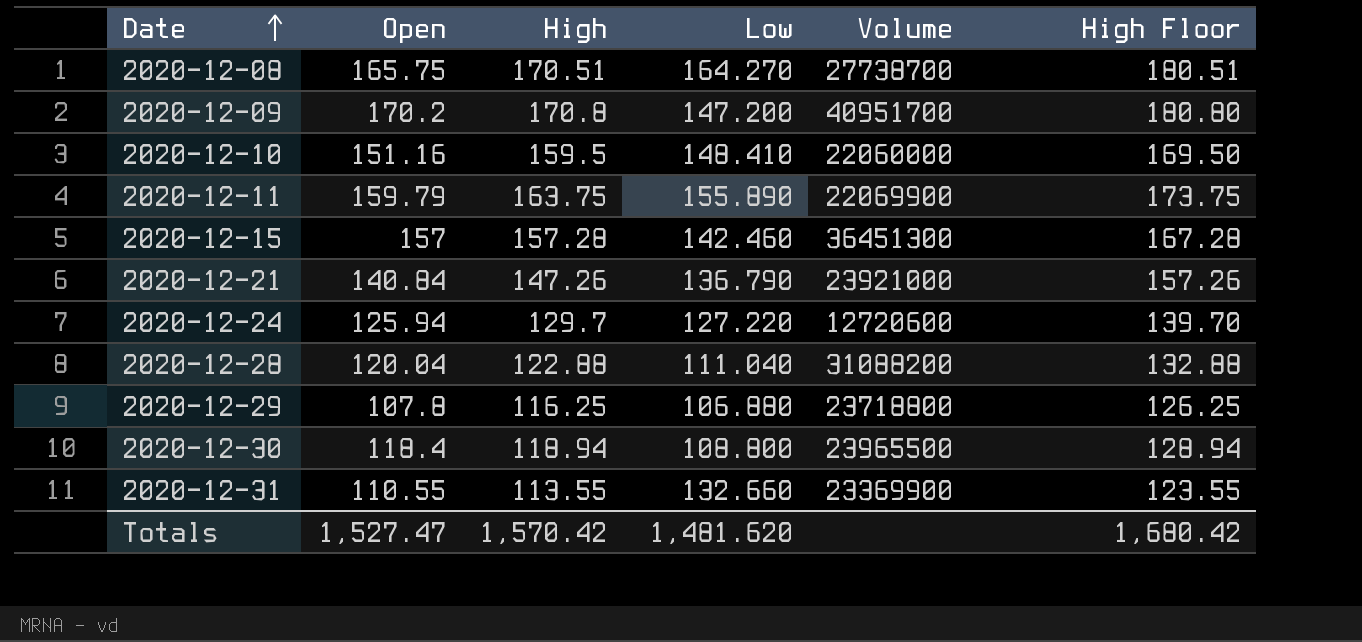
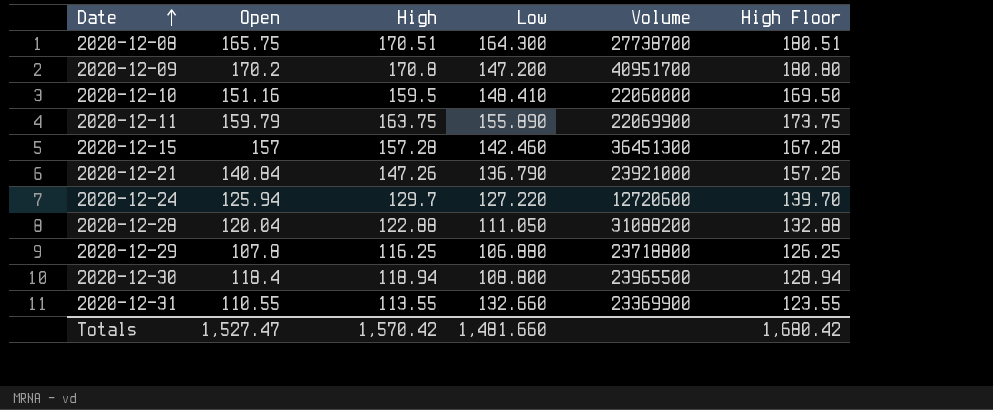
2020-12-08 | Low: 164.270 -> 164.300
2020-12-28 | Low: 111.040 -> 111.050
Totals | Low: 1,481.620 -> 1,481.660

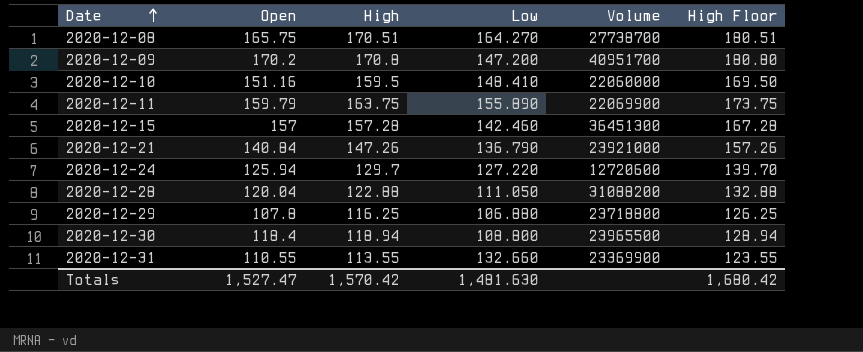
2020-12-08 | Low: 164.300 -> 164.270
Totals | Low: 1,481.660 -> 1,481.630

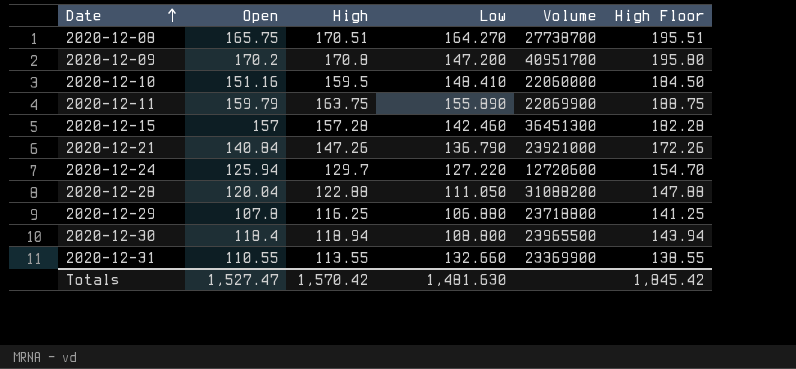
column High Floor | formula: [High] + 10 -> [High] + 25
Totals | High Floor: 1,680.42 -> 1,845.42

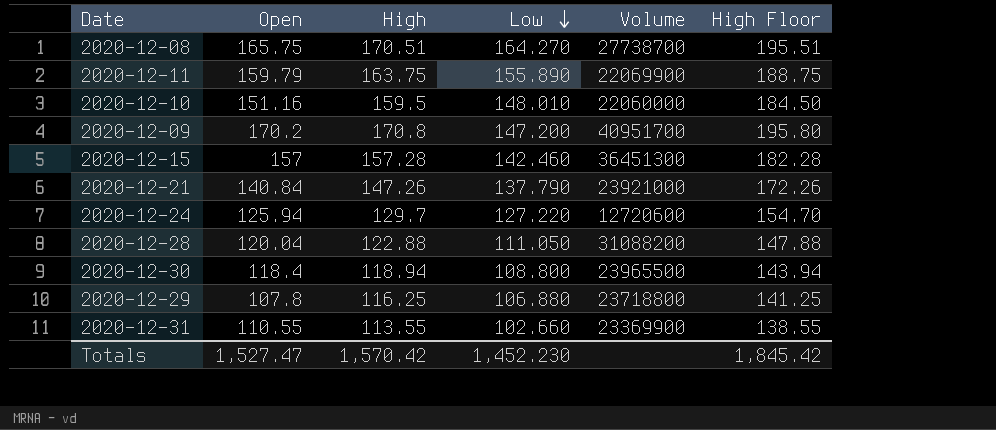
row order: Date ascending -> Low descending
2020-12-10 | Low: 148.410 -> 148.010
2020-12-21 | Low: 136.790 -> 137.790
2020-12-31 | Low: 132.660 -> 102.660
Totals | Low: 1,481.630 -> 1,452.230

